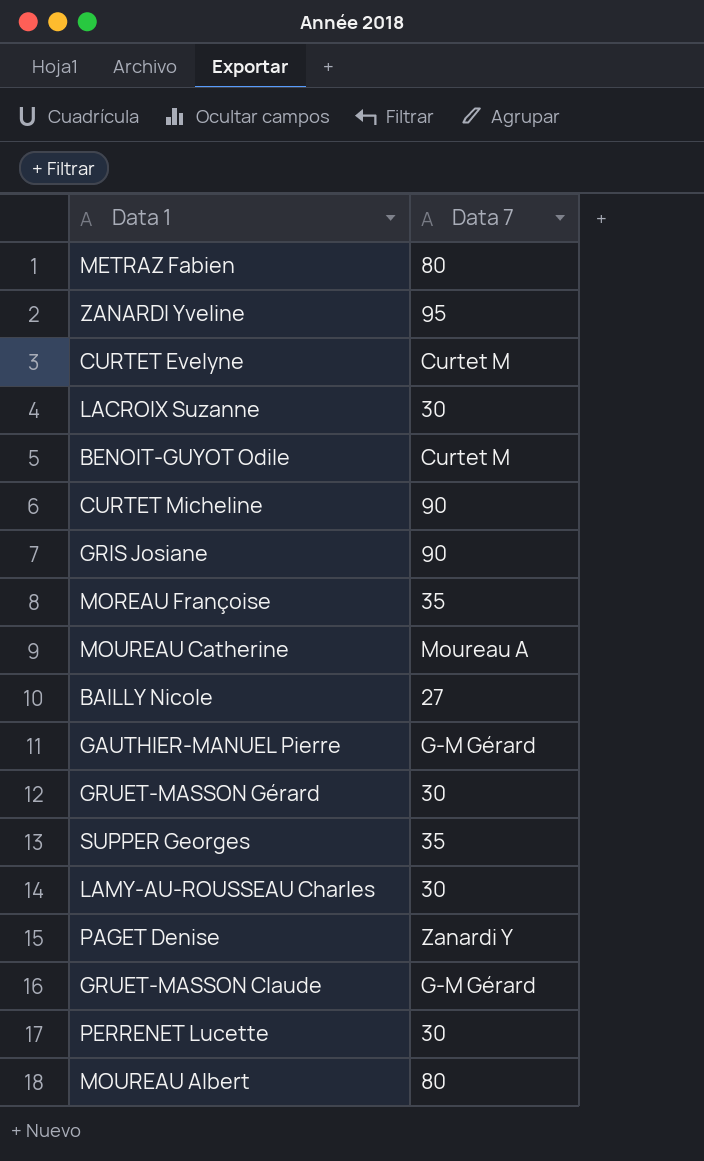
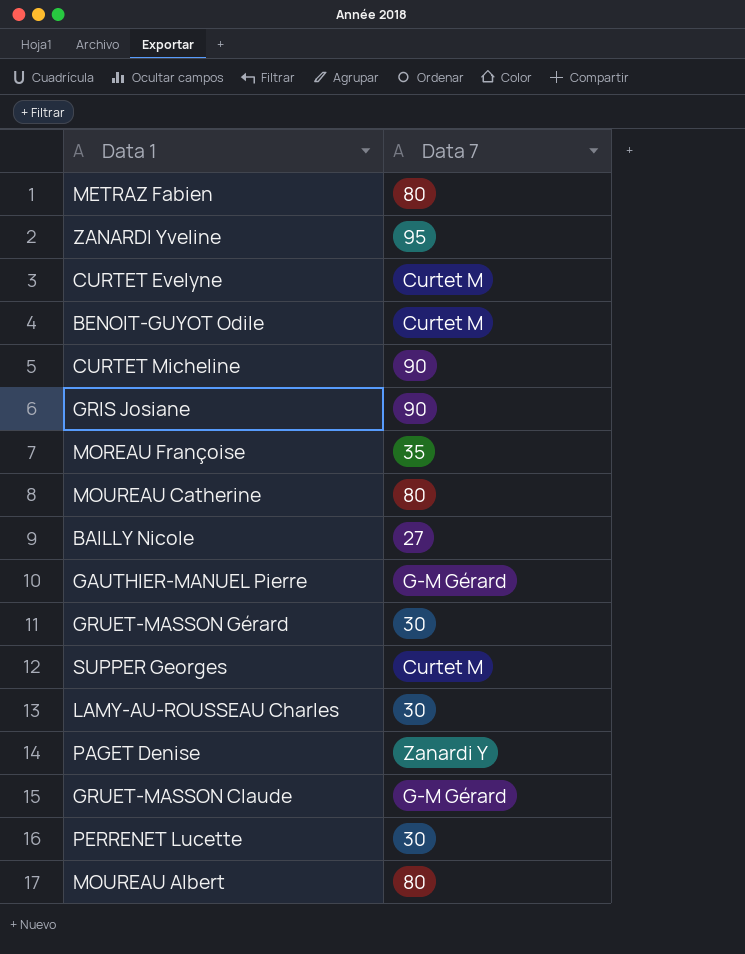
row LACROIX Suzanne: 30 -> none
MOUREAU Catherine | Data 7: Moureau A -> 80
SUPPER Georges | Data 7: 35 -> Curtet M

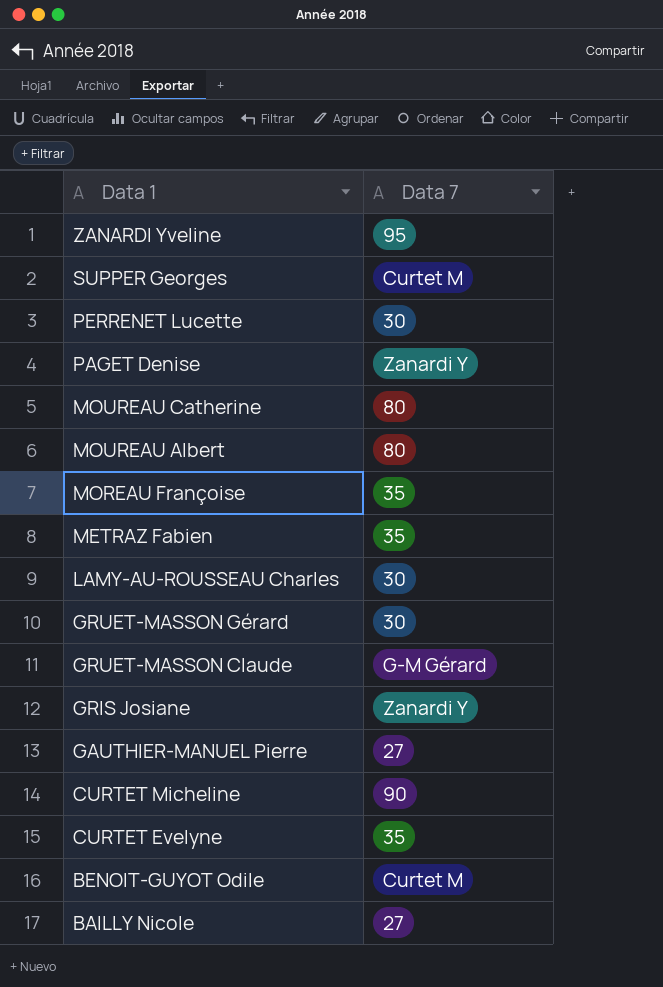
row order: none -> Data 1 descending
METRAZ Fabien | Data 7: 80 -> 35
GRIS Josiane | Data 7: 90 -> Zanardi Y
GAUTHIER-MANUEL Pierre | Data 7: G-M Gérard -> 27
CURTET Evelyne | Data 7: Curtet M -> 35

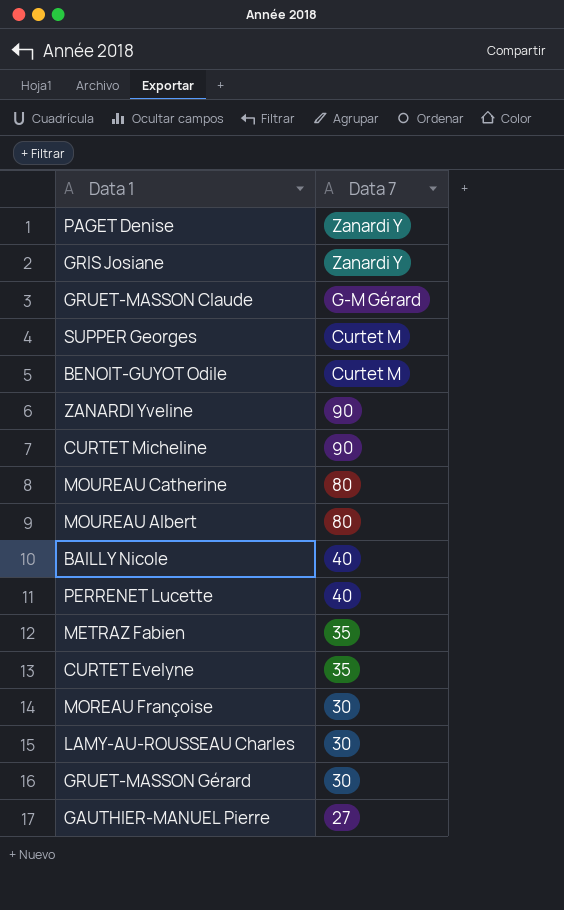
row order: Data 1 descending -> Data 7 descending
ZANARDI Yveline | Data 7: 95 -> 90
BAILLY Nicole | Data 7: 27 -> 40
PERRENET Lucette | Data 7: 30 -> 40
MOREAU Françoise | Data 7: 35 -> 30

